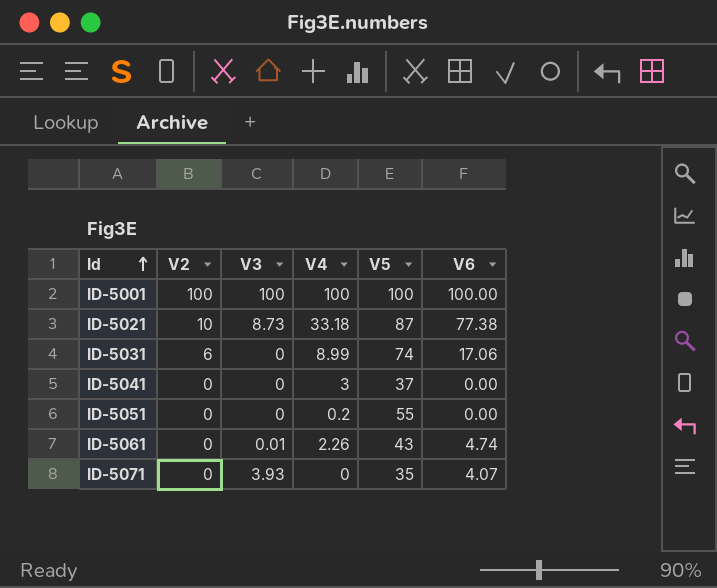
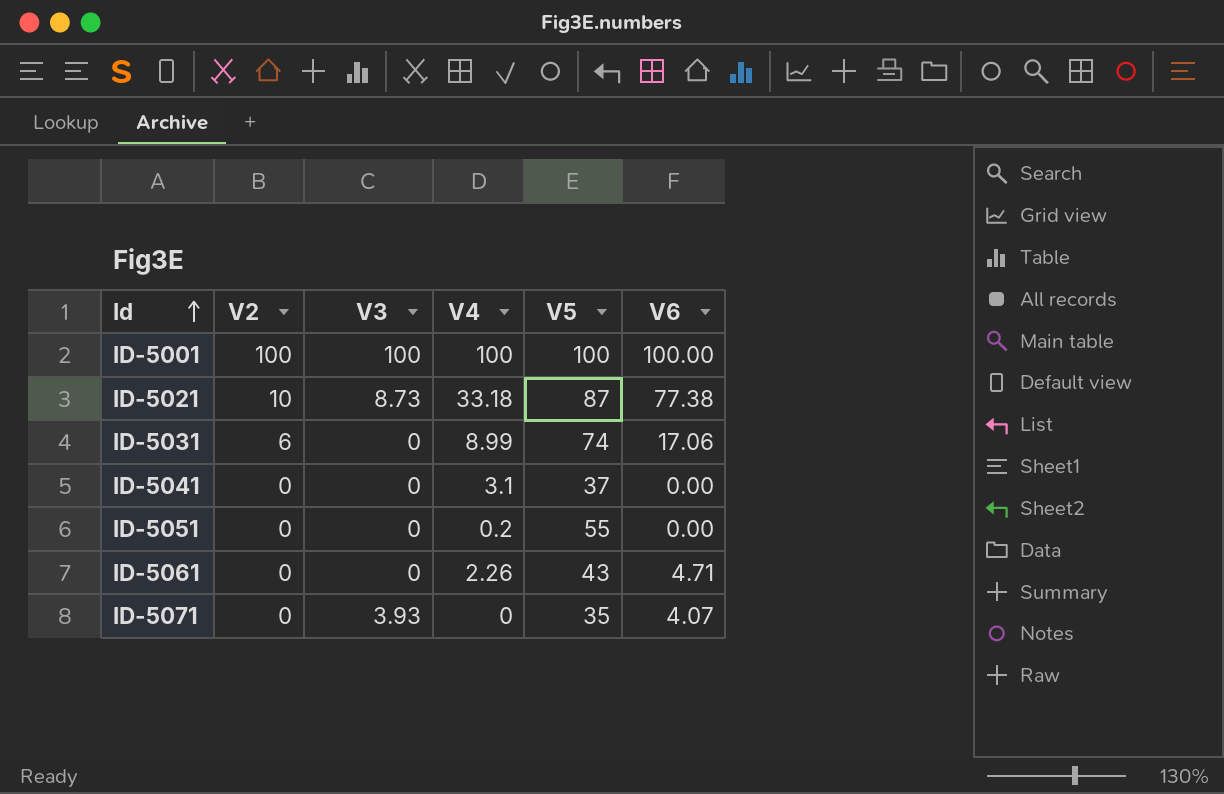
ID-5041 | V4: 3 -> 3.1
ID-5061 | V3: 0.01 -> 0
ID-5061 | V6: 4.74 -> 4.71

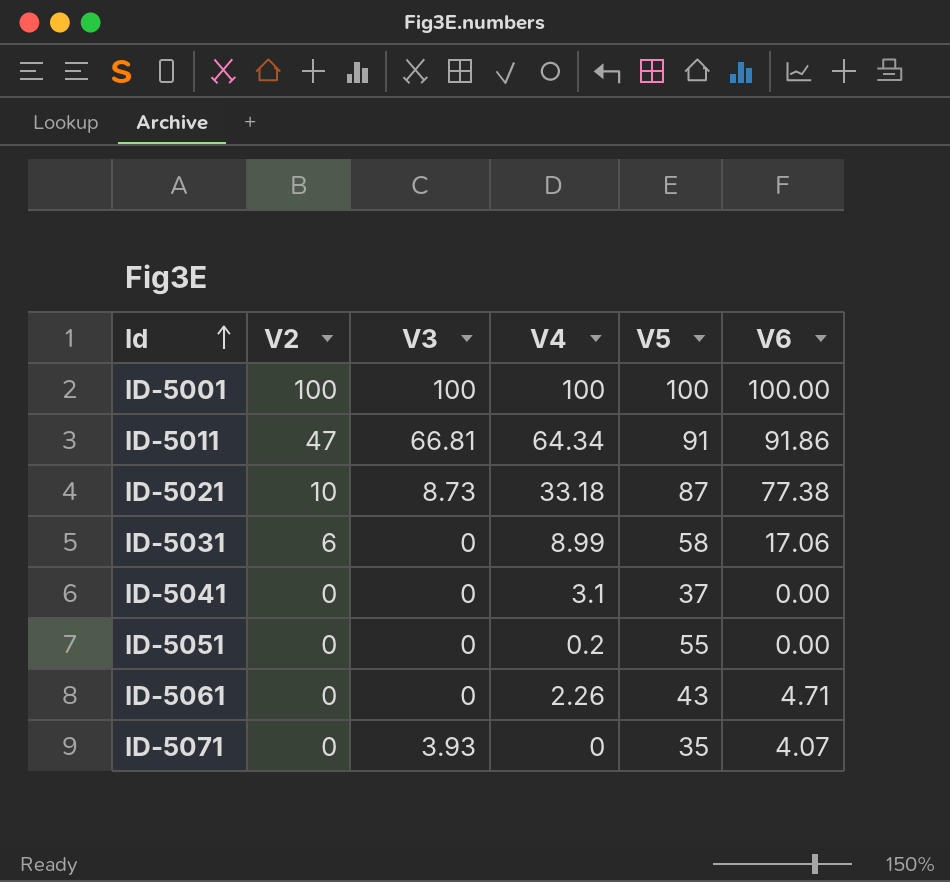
row ID-5011: none -> 47 | 66.81 | 64.34 | 91 | 91.86
ID-5031 | V5: 74 -> 58

